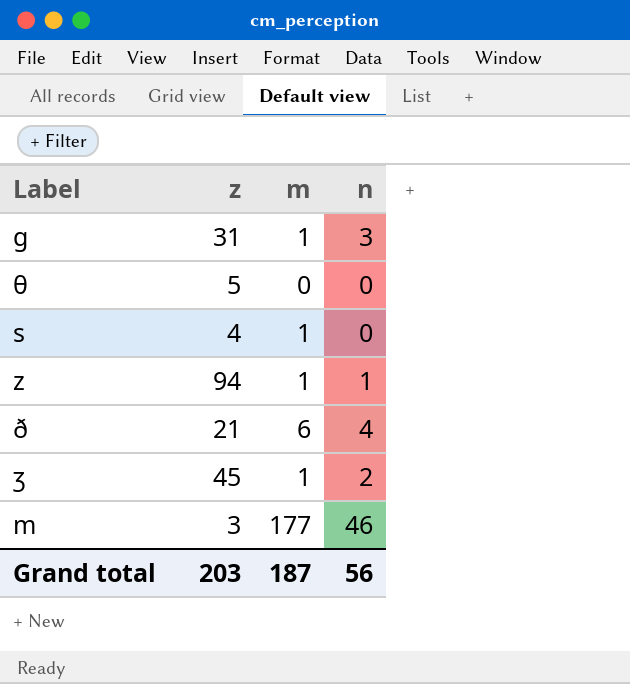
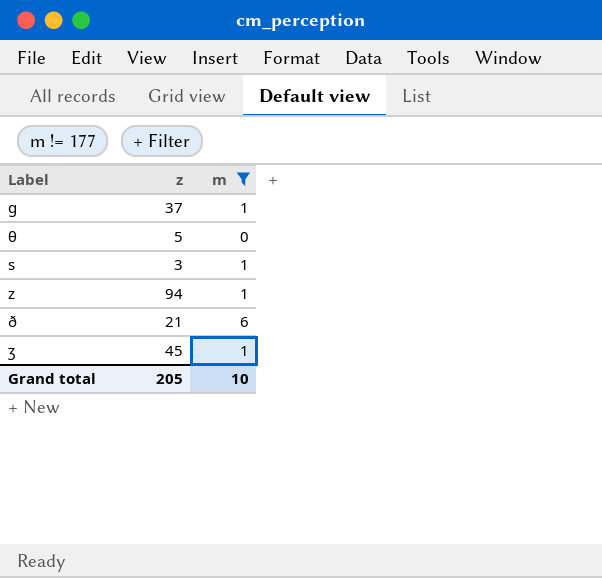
filter: none -> m != 177
column n | position: 4 -> none
ɡ | z: 31 -> 37
s | z: 4 -> 3
Grand total | z: 203 -> 205
Grand total | m: 187 -> 10

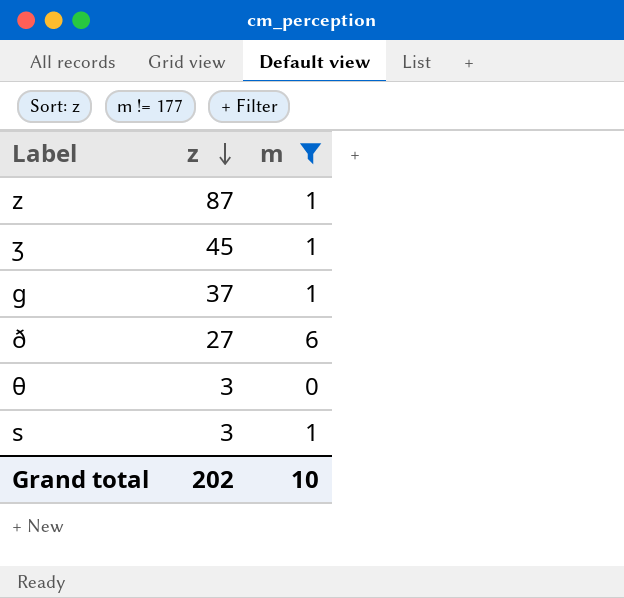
row order: none -> z descending
z | z: 94 -> 87
ð | z: 21 -> 27
θ | z: 5 -> 3
Grand total | z: 205 -> 202

